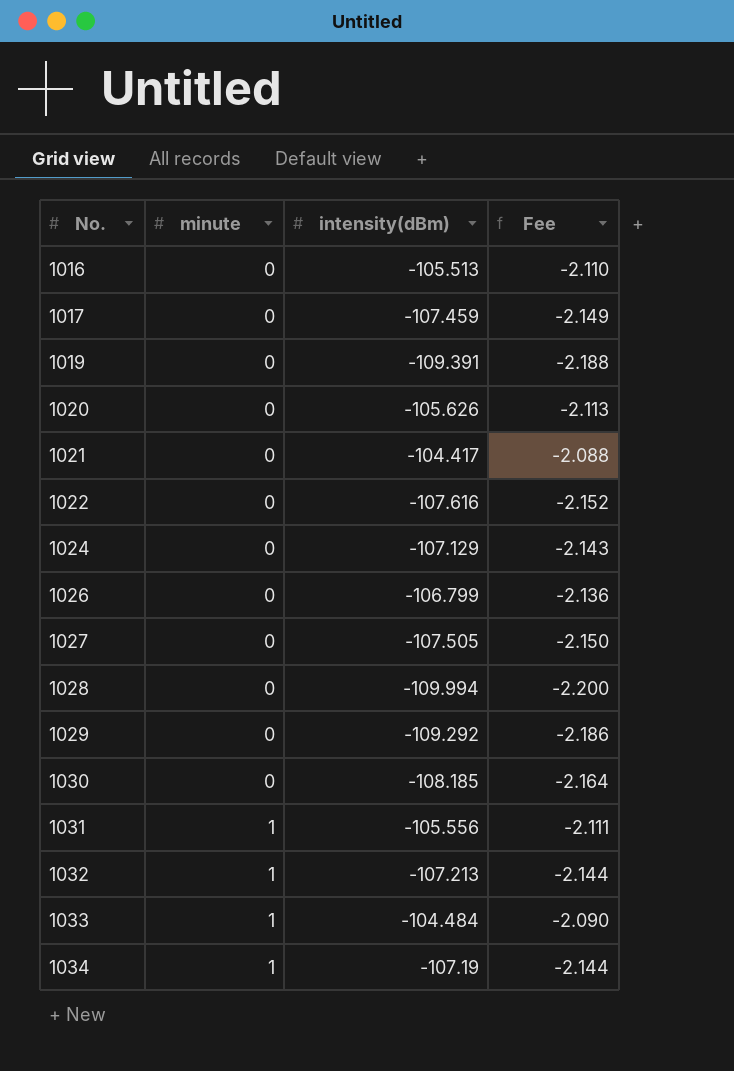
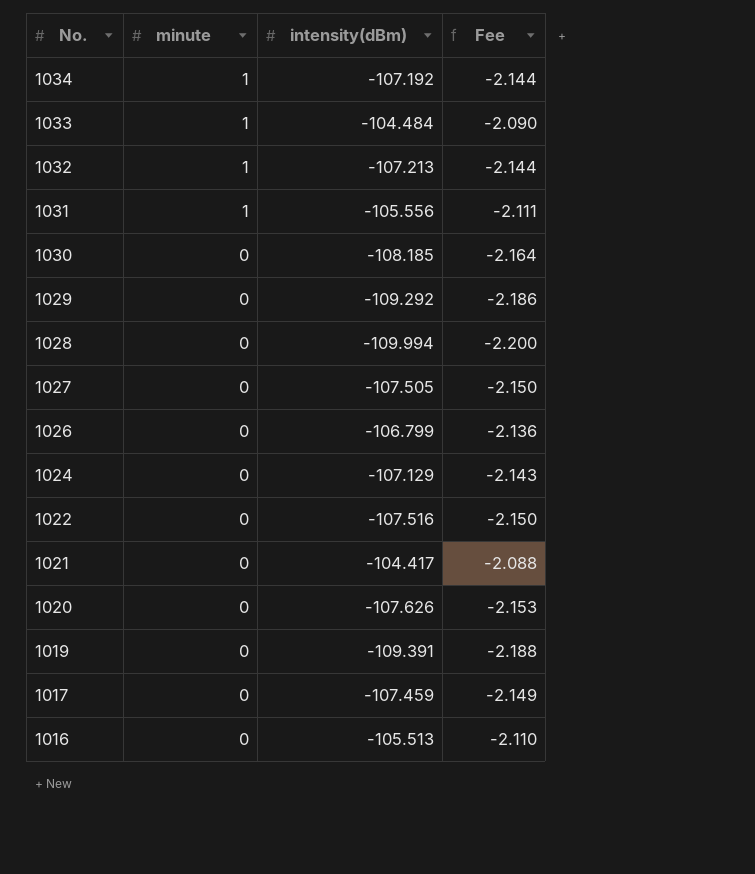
row order: No. ascending -> No. descending
1034 | intensity(dBm): -107.19 -> -107.192
1022 | intensity(dBm): -107.616 -> -107.516
1022 | Fee: -2.152 -> -2.150
1020 | intensity(dBm): -105.626 -> -107.626
1020 | Fee: -2.113 -> -2.153

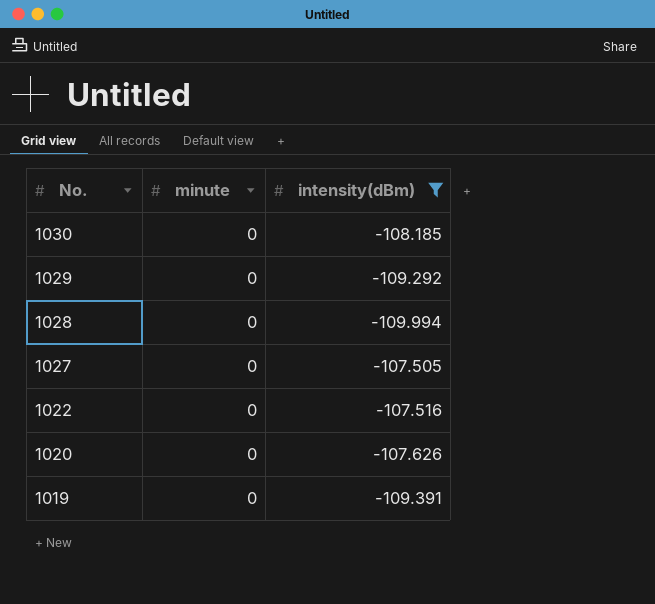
filter: none -> intensity(dBm) <= -107.505
column Fee | formula: [intensity(dBm)] * 0.02 -> none

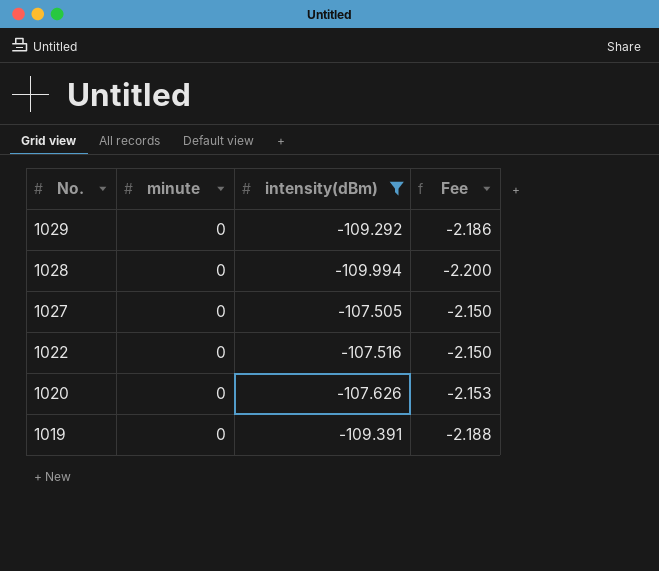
column Fee | formula: none -> [intensity(dBm)] * 0.02
row 1030: 0 | -108.185 -> none

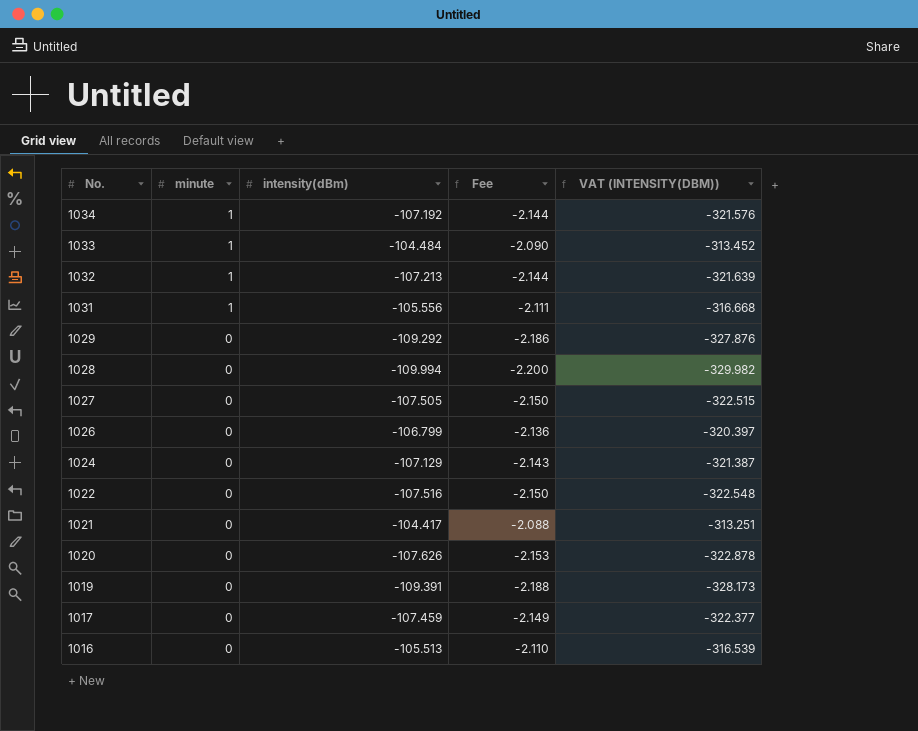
filter: intensity(dBm) <= -107.505 -> none
column VAT (INTENSITY(DBM)) | formula: none -> [intensity(dBm)] * 3

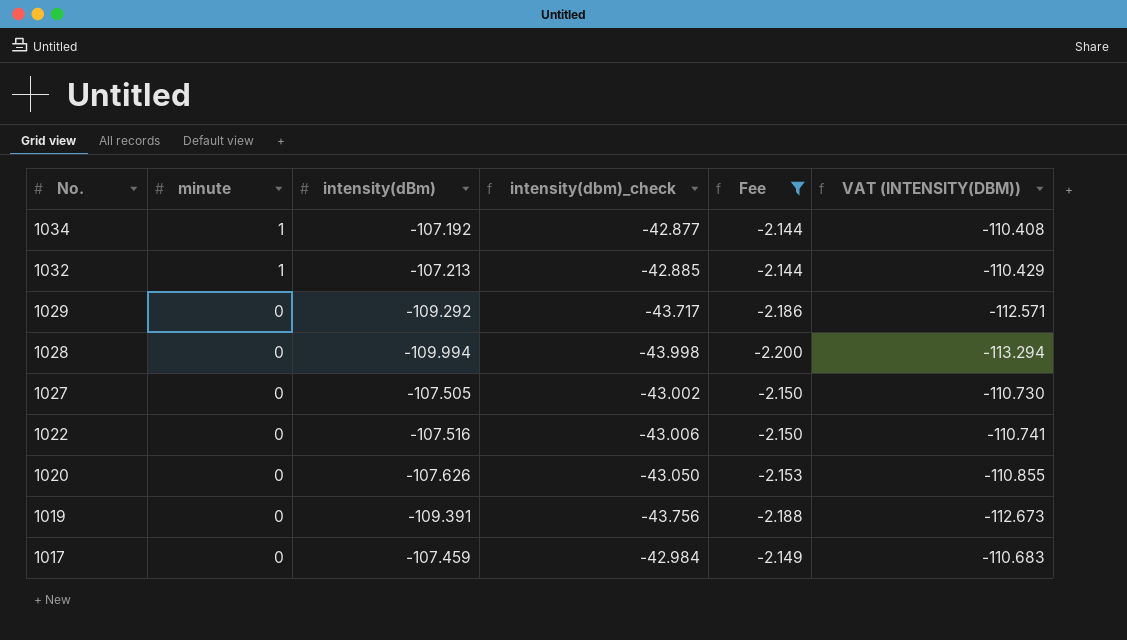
filter: none -> Fee <= -2.144
column intensity(dbm)_check | formula: none -> [intensity(dBm)] * 0.4
column VAT (INTENSITY(DBM)) | formula: [intensity(dBm)] * 3 -> [intensity(dBm)] * 1.03

